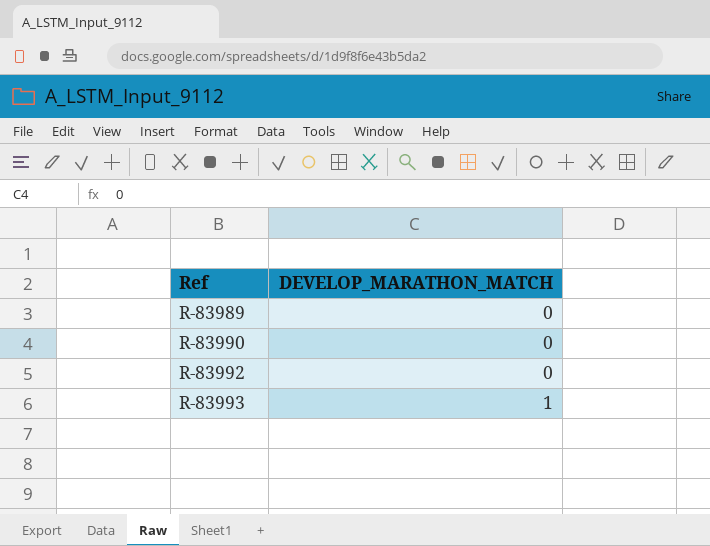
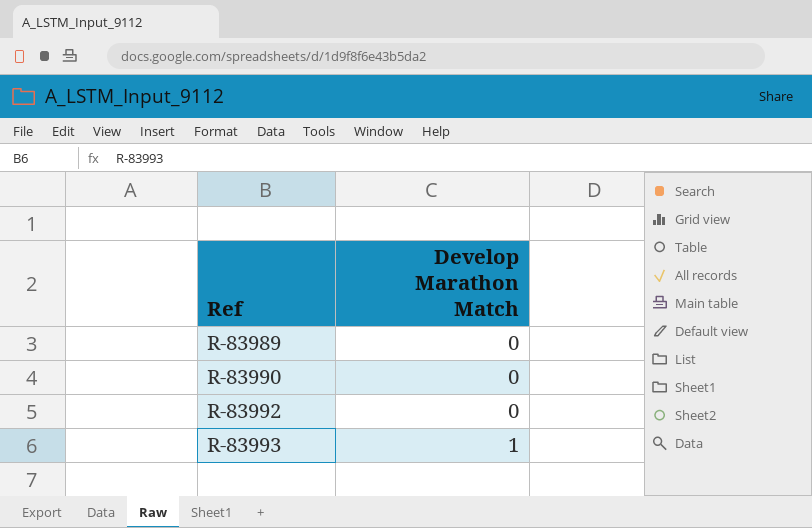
column name: DEVELOP_MARATHON_MATCH -> Develop Marathon Match

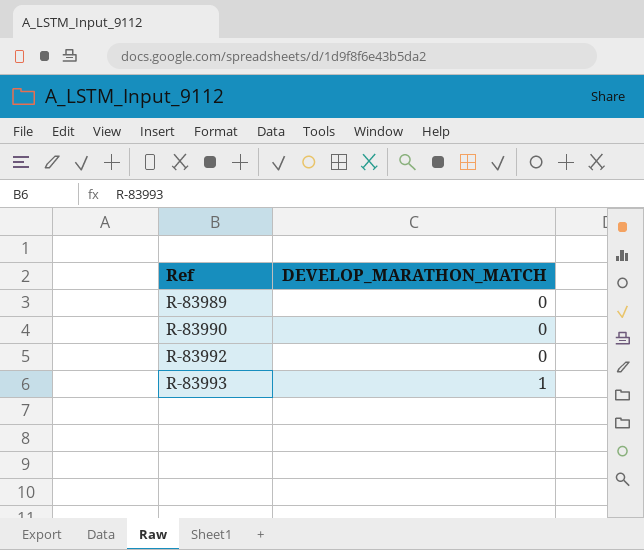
column name: Develop Marathon Match -> DEVELOP_MARATHON_MATCH

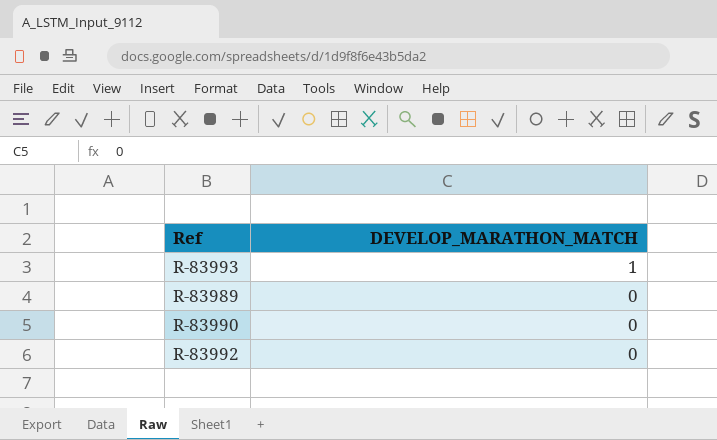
row order: Ref ascending -> DEVELOP_MARATHON_MATCH descending

